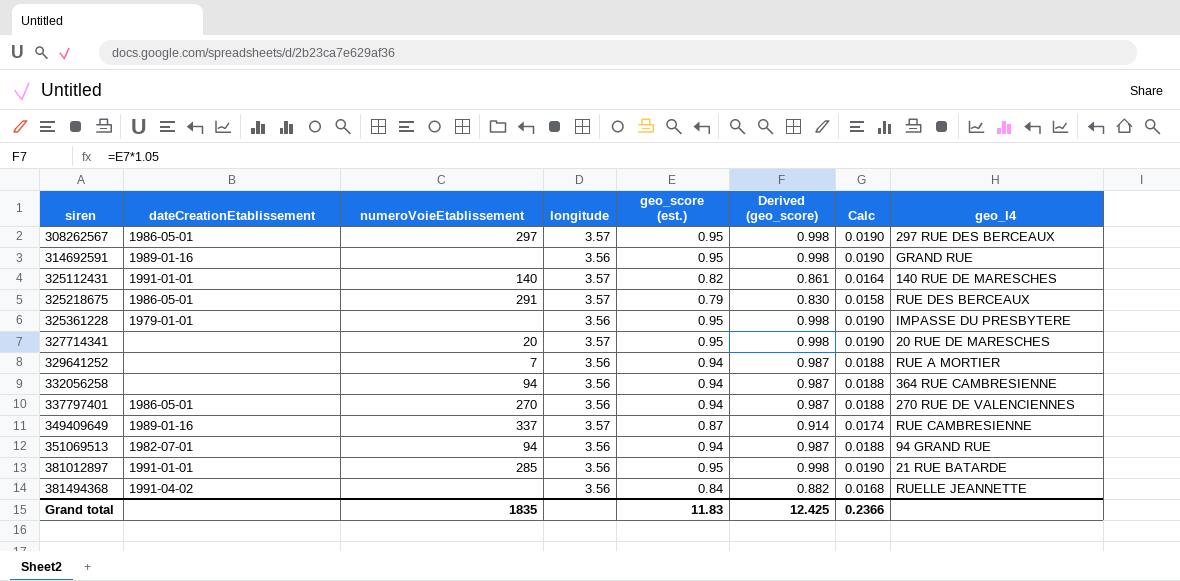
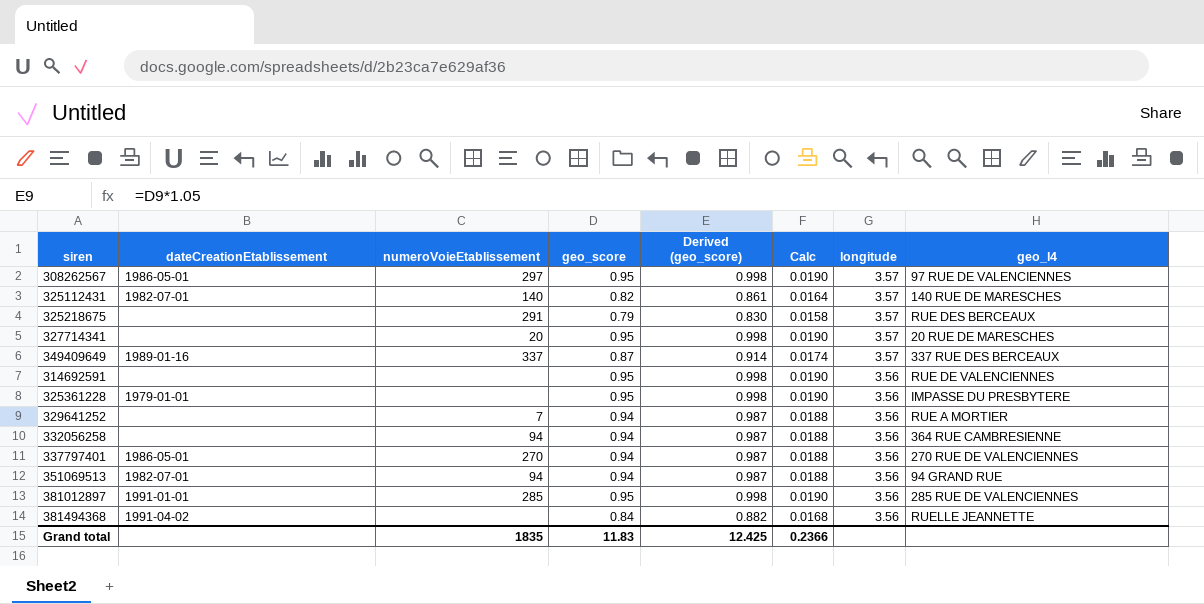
row order: siren ascending -> longitude descending
column name: geo_score (est.) -> geo_score
column longitude | position: 4 -> 7
308262567 | geo_l4: 297 RUE DES BERCEAUX -> 97 RUE DE VALENCIENNES
325112431 | dateCreationEtablissement: 1991-01-01 -> 1982-07-01
325218675 | dateCreationEtablissement: 1986-05-01 -> none
349409649 | geo_l4: RUE CAMBRESIENNE -> 337 RUE DES BERCEAUX
314692591 | dateCreationEtablissement: 1989-01-16 -> none
314692591 | geo_l4: GRAND RUE -> RUE DE VALENCIENNES
381012897 | geo_l4: 21 RUE BATARDE -> 285 RUE DE VALENCIENNES

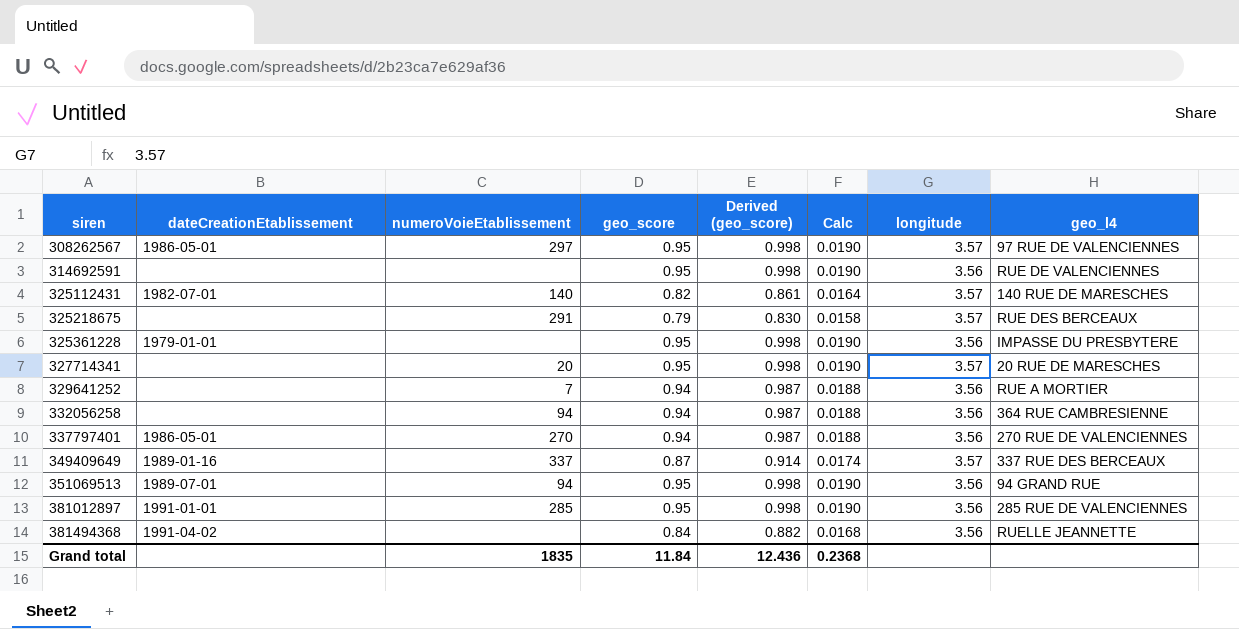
row order: longitude descending -> siren ascending
351069513 | dateCreationEtablissement: 1982-07-01 -> 1989-07-01
351069513 | geo_score: 0.94 -> 0.95
351069513 | Derived (geo_score): 0.987 -> 0.998
351069513 | Calc: 0.0188 -> 0.0190
Grand total | geo_score: 11.83 -> 11.84
Grand total | Derived (geo_score): 12.425 -> 12.436
Grand total | Calc: 0.2366 -> 0.2368

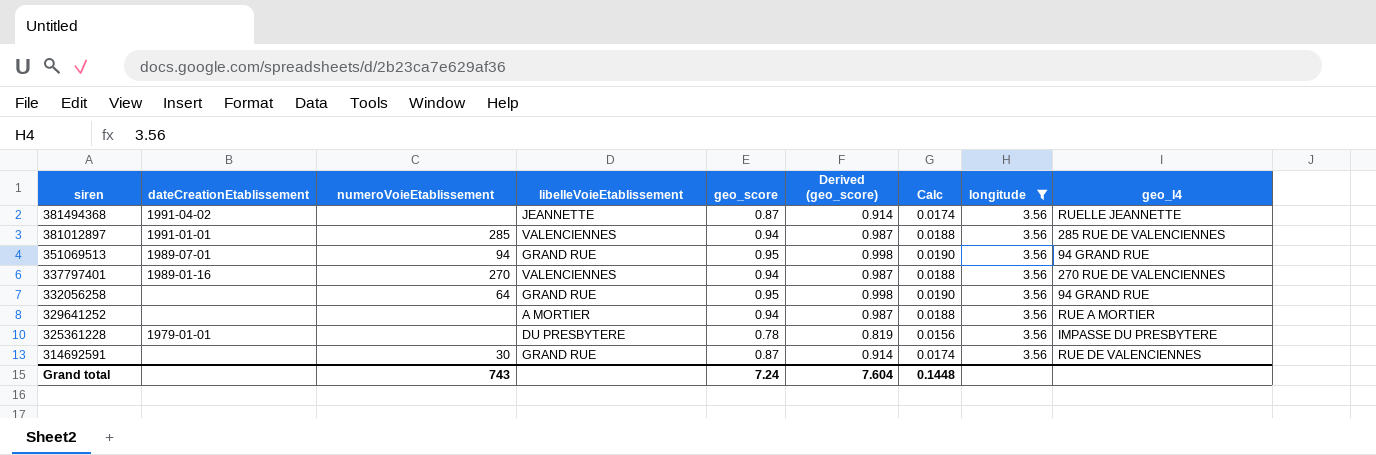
filter: none -> longitude = 3.56
row order: siren ascending -> siren descending
column libelleVoieEtablissement | position: none -> 4
381494368 | geo_score: 0.84 -> 0.87
381494368 | Derived (geo_score): 0.882 -> 0.914
381494368 | Calc: 0.0168 -> 0.0174
381012897 | geo_score: 0.95 -> 0.94
381012897 | Derived (geo_score): 0.998 -> 0.987
381012897 | Calc: 0.0190 -> 0.0188
337797401 | dateCreationEtablissement: 1986-05-01 -> 1989-01-16
332056258 | numeroVoieEtablissement: 94 -> 64
332056258 | geo_score: 0.94 -> 0.95
332056258 | Derived (geo_score): 0.987 -> 0.998
332056258 | Calc: 0.0188 -> 0.0190
332056258 | geo_l4: 364 RUE CAMBRESIENNE -> 94 GRAND RUE
329641252 | numeroVoieEtablissement: 7 -> none
325361228 | geo_score: 0.95 -> 0.78
325361228 | Derived (geo_score): 0.998 -> 0.819
325361228 | Calc: 0.0190 -> 0.0156
314692591 | numeroVoieEtablissement: none -> 30
314692591 | geo_score: 0.95 -> 0.87
314692591 | Derived (geo_score): 0.998 -> 0.914
314692591 | Calc: 0.0190 -> 0.0174
Grand total | numeroVoieEtablissement: 1835 -> 743
Grand total | geo_score: 11.84 -> 7.24
Grand total | Derived (geo_score): 12.436 -> 7.604
Grand total | Calc: 0.2368 -> 0.1448

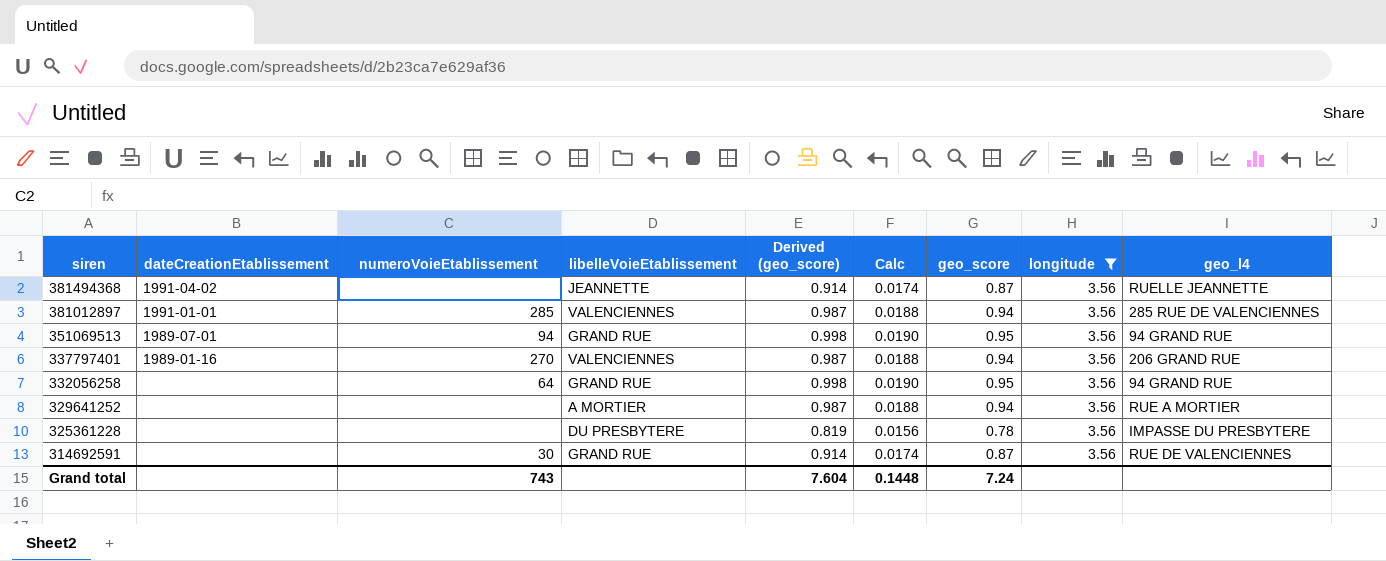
column geo_score | position: 5 -> 7
337797401 | geo_l4: 270 RUE DE VALENCIENNES -> 206 GRAND RUE
325361228 | dateCreationEtablissement: 1979-01-01 -> none

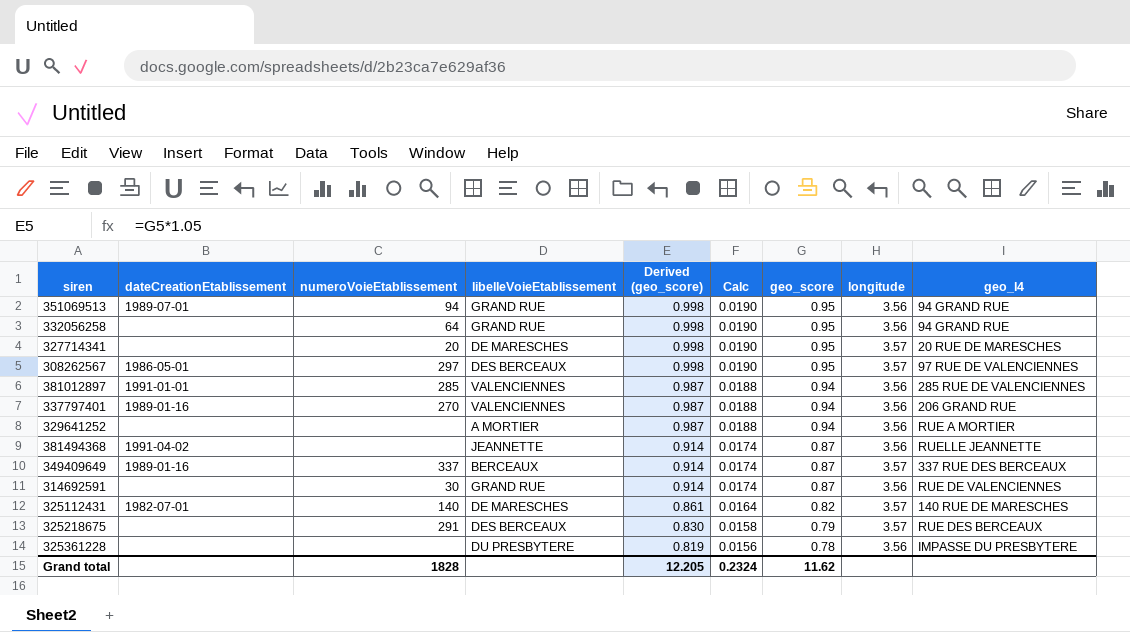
filter: longitude = 3.56 -> none
row order: siren descending -> Derived (geo_score) descending
Grand total | numeroVoieEtablissement: 743 -> 1828
Grand total | Derived (geo_score): 7.604 -> 12.205
Grand total | Calc: 0.1448 -> 0.2324
Grand total | geo_score: 7.24 -> 11.62

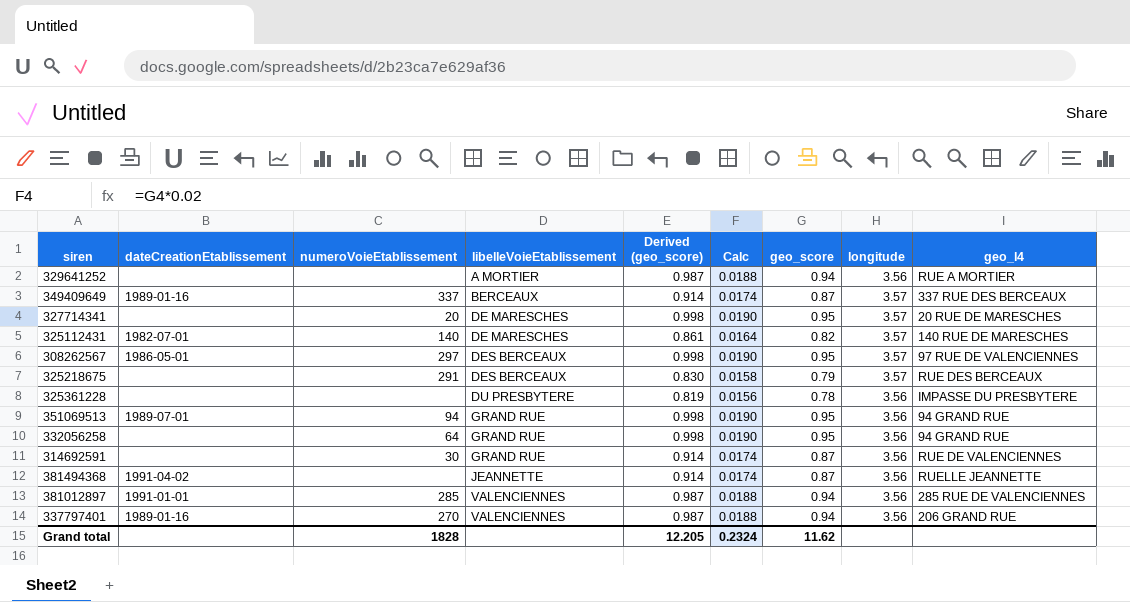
row order: Derived (geo_score) descending -> libelleVoieEtablissement ascending

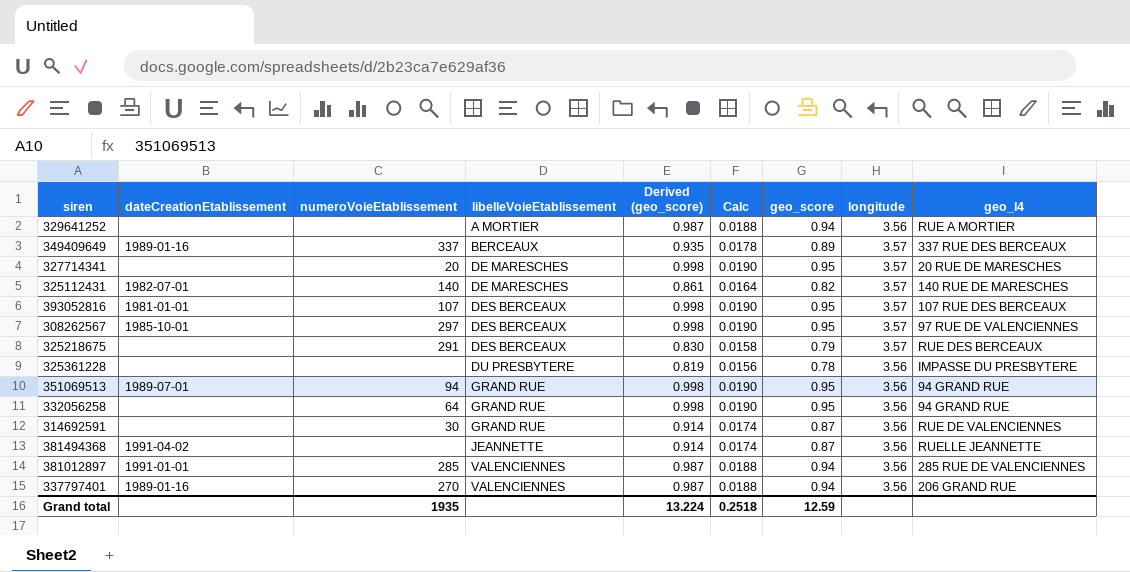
349409649 | Derived (geo_score): 0.914 -> 0.935
349409649 | Calc: 0.0174 -> 0.0178
349409649 | geo_score: 0.87 -> 0.89
row 393052816: none -> 1981-01-01 | 107 | DES BERCEAUX | 0.998 | 0.0190 | 0.95 | 3.57 | 107 RUE DES BERCEAUX
308262567 | dateCreationEtablissement: 1986-05-01 -> 1985-10-01
Grand total | numeroVoieEtablissement: 1828 -> 1935
Grand total | Derived (geo_score): 12.205 -> 13.224
Grand total | Calc: 0.2324 -> 0.2518
Grand total | geo_score: 11.62 -> 12.59

